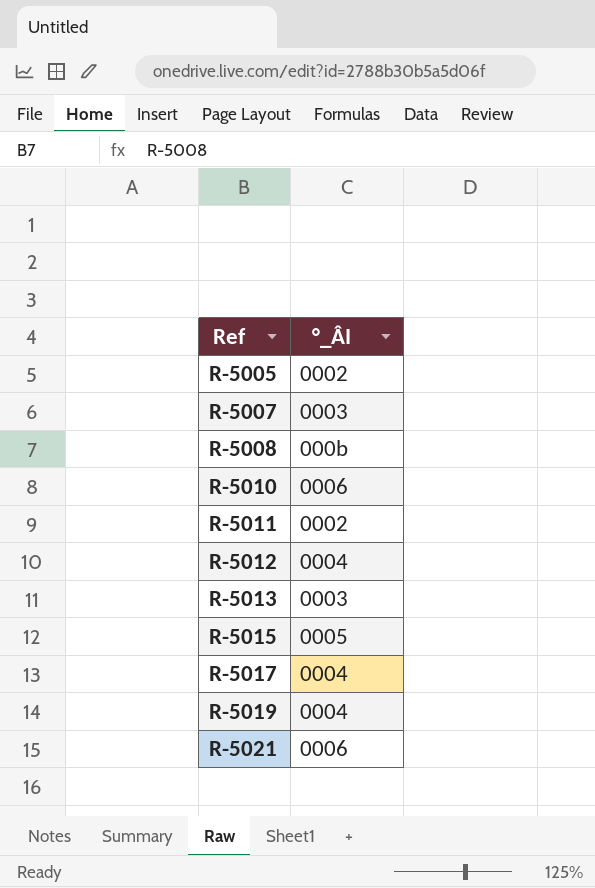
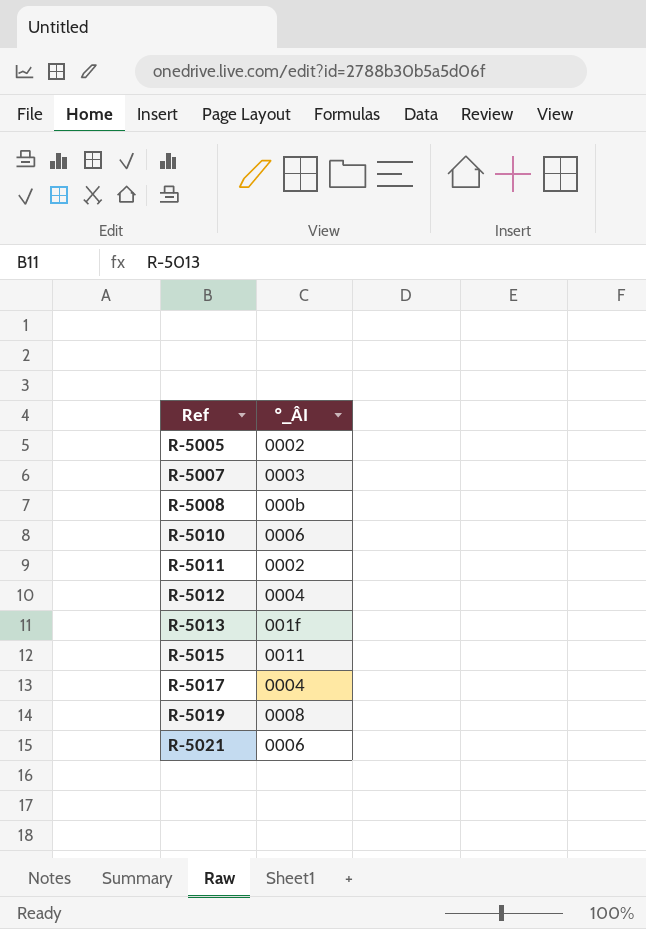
R-5013 | °_ÂI: 0003 -> 001f
R-5015 | °_ÂI: 0005 -> 0011
R-5019 | °_ÂI: 0004 -> 0008

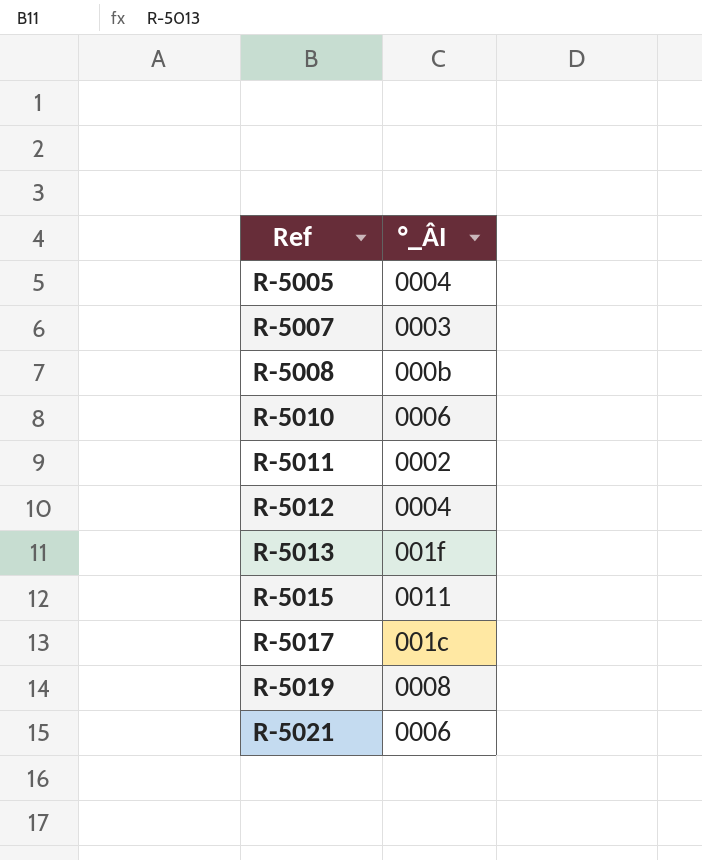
R-5005 | °_ÂI: 0002 -> 0004
R-5017 | °_ÂI: 0004 -> 001c

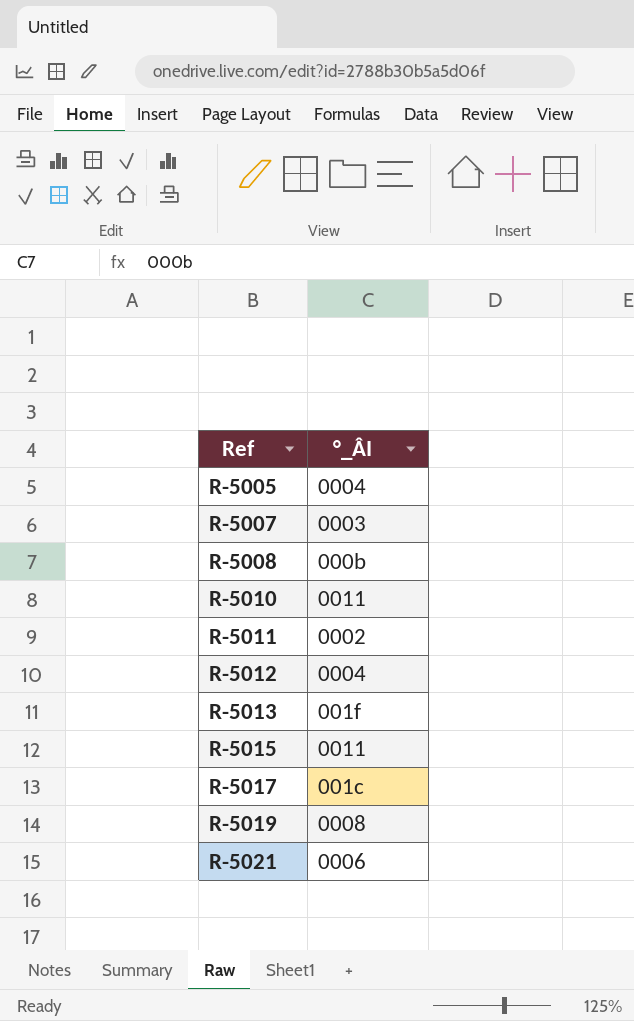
R-5010 | °_ÂI: 0006 -> 0011

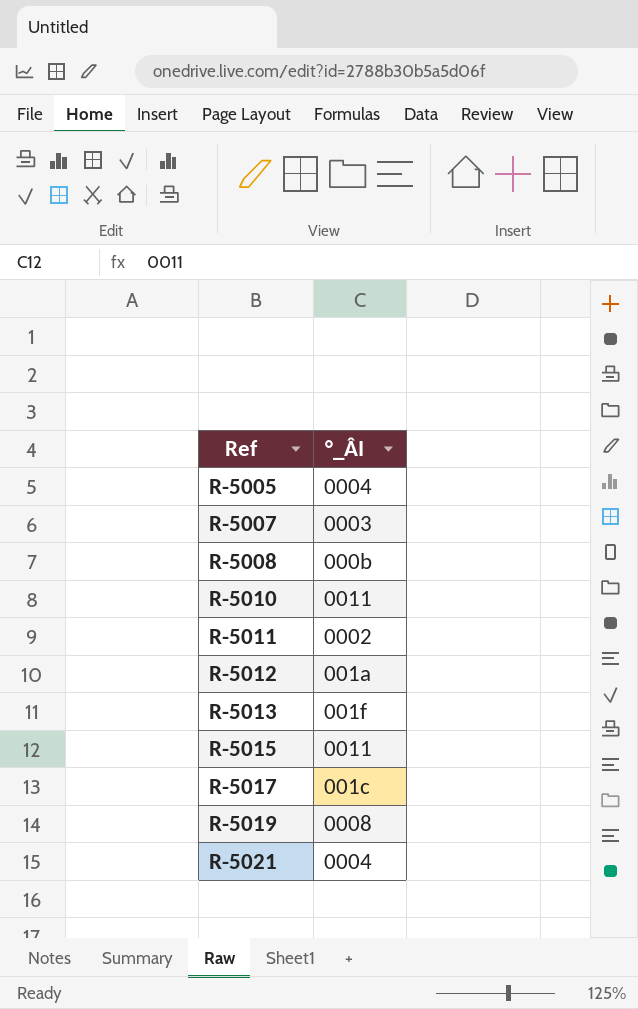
R-5012 | °_ÂI: 0004 -> 001a
R-5021 | °_ÂI: 0006 -> 0004

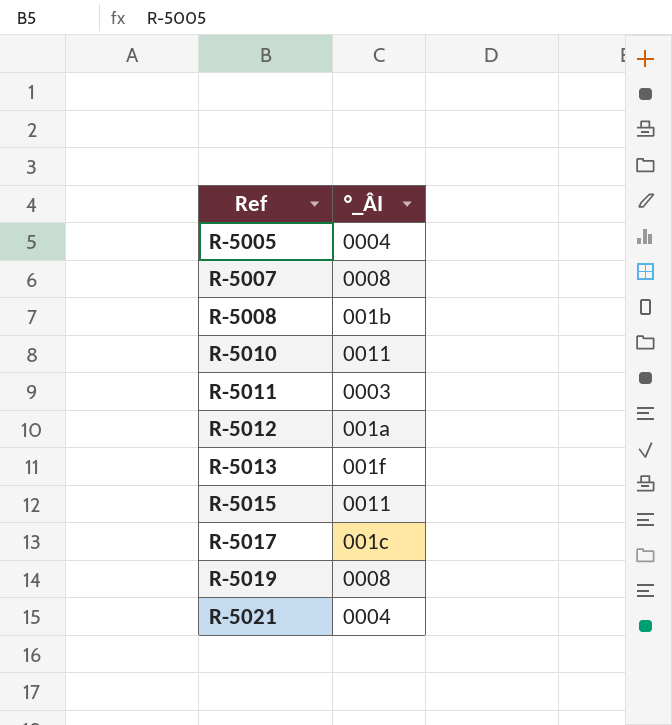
R-5007 | °_ÂI: 0003 -> 0008
R-5008 | °_ÂI: 000b -> 001b
R-5011 | °_ÂI: 0002 -> 0003

